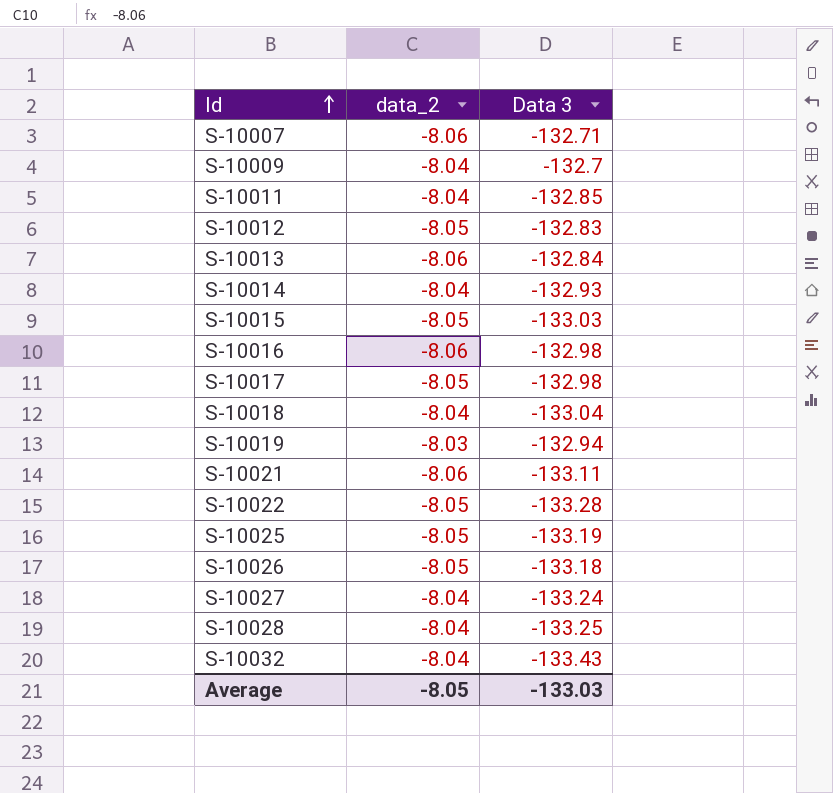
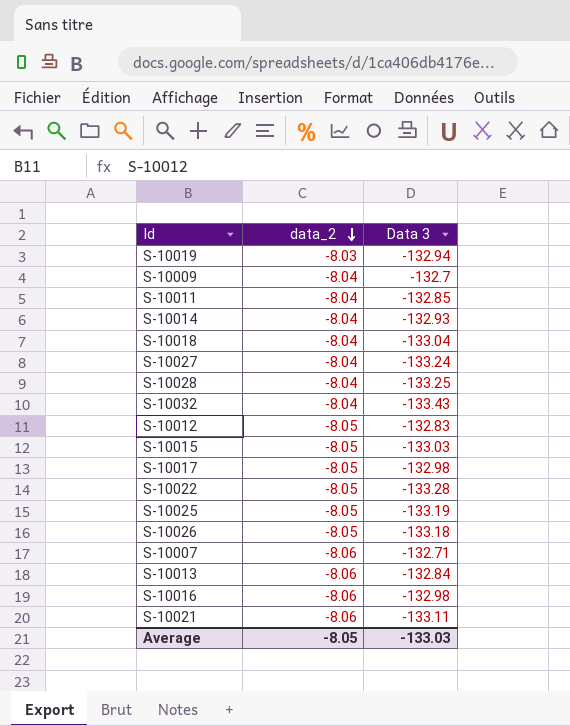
row order: Id ascending -> data_2 descending

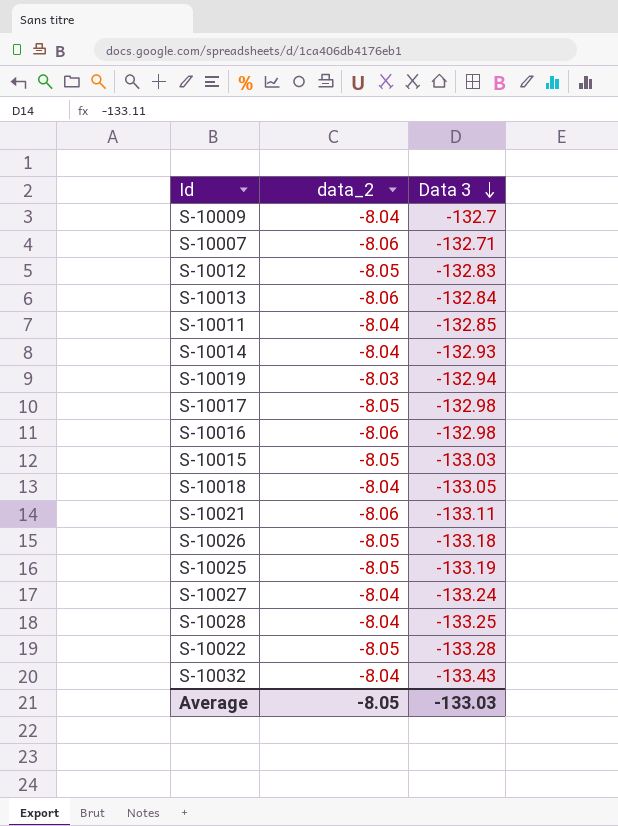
row order: data_2 descending -> Data 3 descending
S-10018 | Data 3: -133.04 -> -133.05

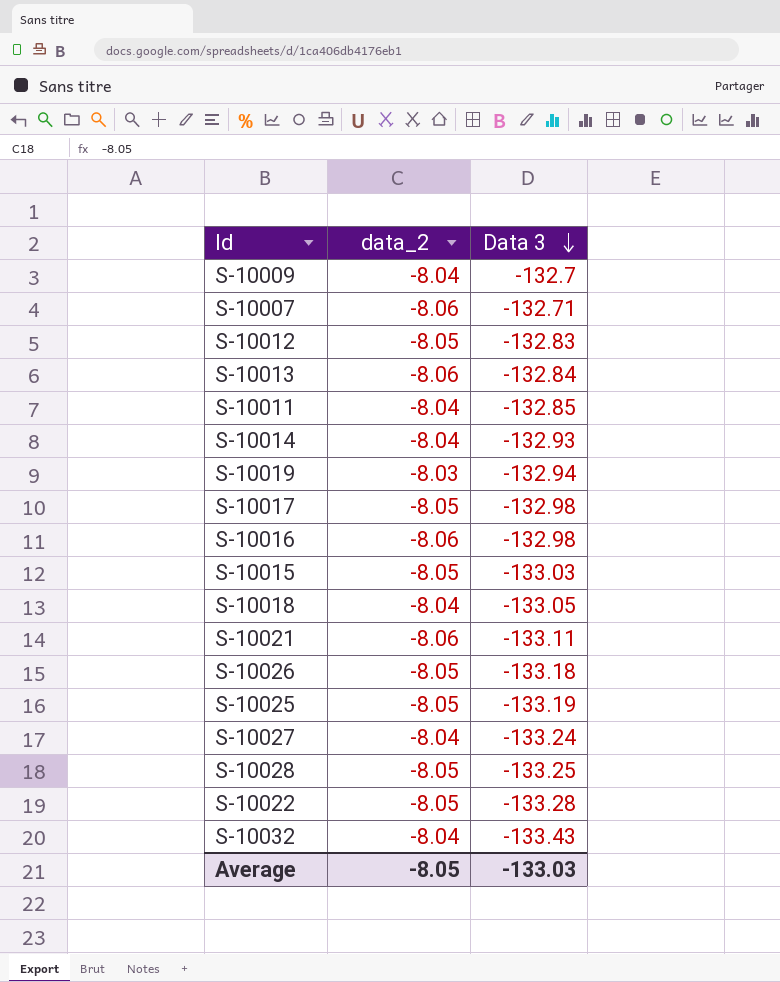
S-10028 | data_2: -8.04 -> -8.05

